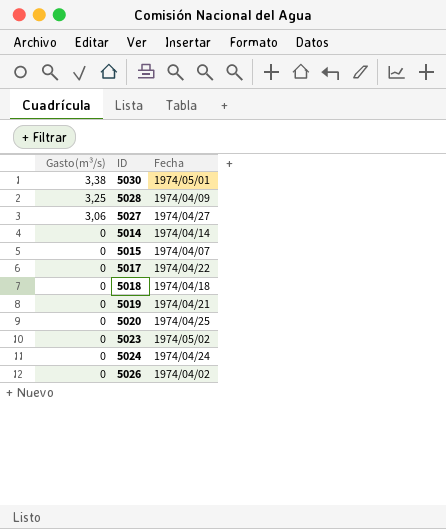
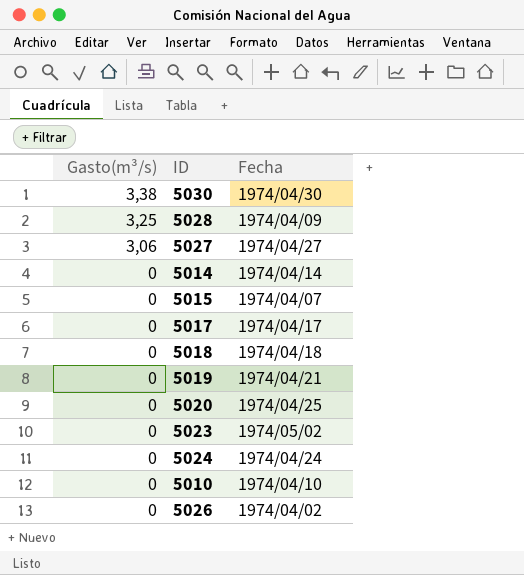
5030 | Fecha: 1974/05/01 -> 1974/04/30
5017 | Fecha: 1974/04/22 -> 1974/04/17
row 5010: none -> 0 | 1974/04/10

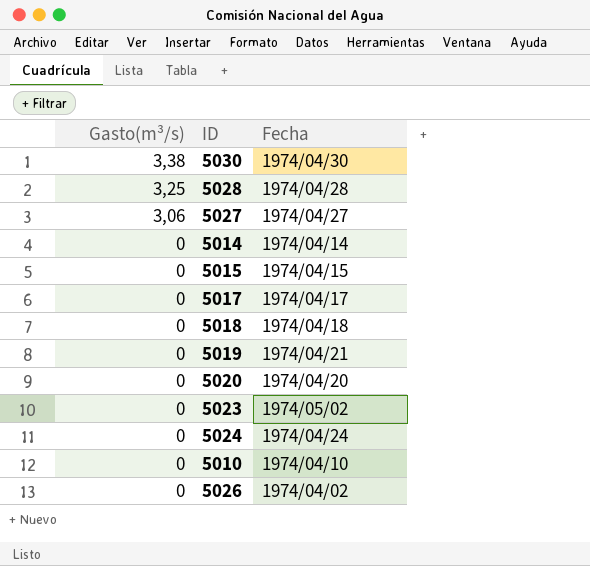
5028 | Fecha: 1974/04/09 -> 1974/04/28
5015 | Fecha: 1974/04/07 -> 1974/04/15
5020 | Fecha: 1974/04/25 -> 1974/04/20

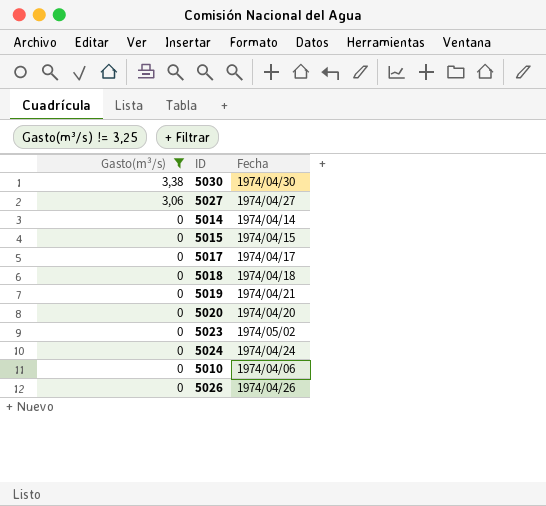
filter: none -> Gasto(m³/s) != 3,25
5010 | Fecha: 1974/04/10 -> 1974/04/06
5026 | Fecha: 1974/04/02 -> 1974/04/26

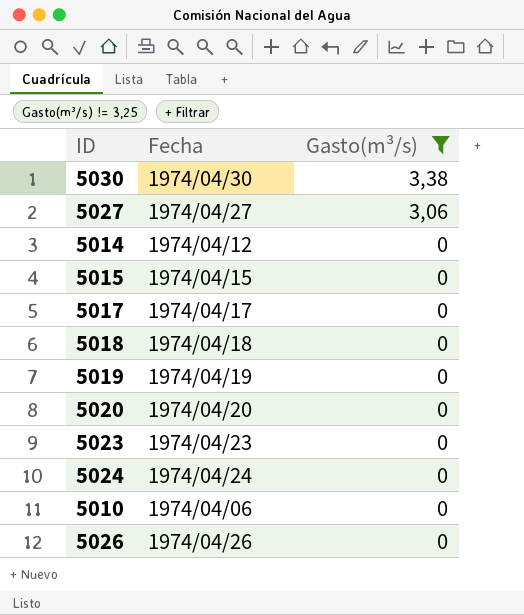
column Gasto(m³/s) | position: 1 -> 3
5014 | Fecha: 1974/04/14 -> 1974/04/12
5019 | Fecha: 1974/04/21 -> 1974/04/19
5023 | Fecha: 1974/05/02 -> 1974/04/23

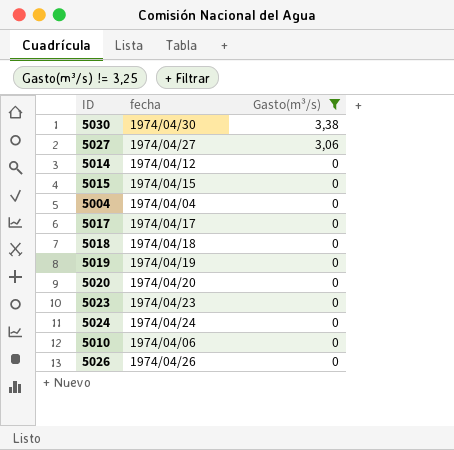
column name: Fecha -> fecha
row 5004: none -> 1974/04/04 | 0

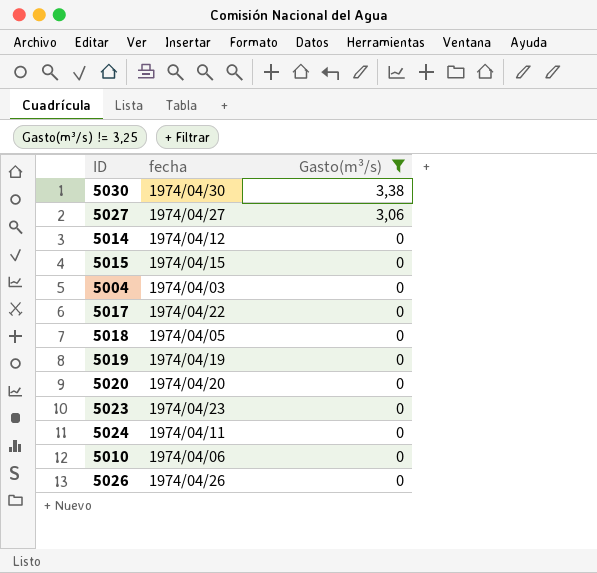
5004 | fecha: 1974/04/04 -> 1974/04/03
5017 | fecha: 1974/04/17 -> 1974/04/22
5018 | fecha: 1974/04/18 -> 1974/04/05
5024 | fecha: 1974/04/24 -> 1974/04/11

